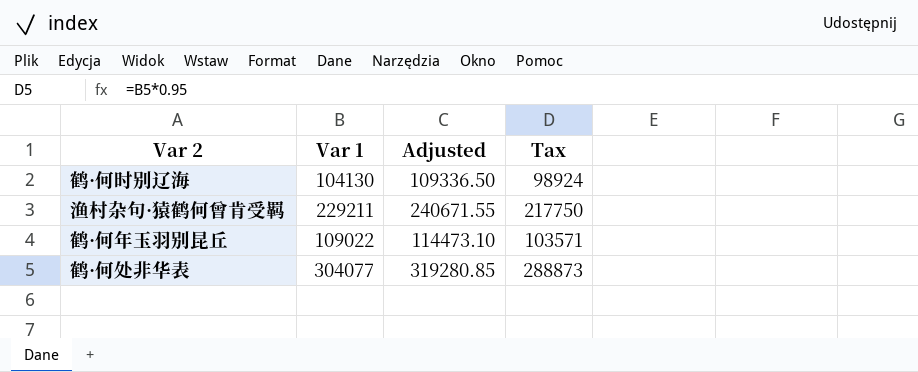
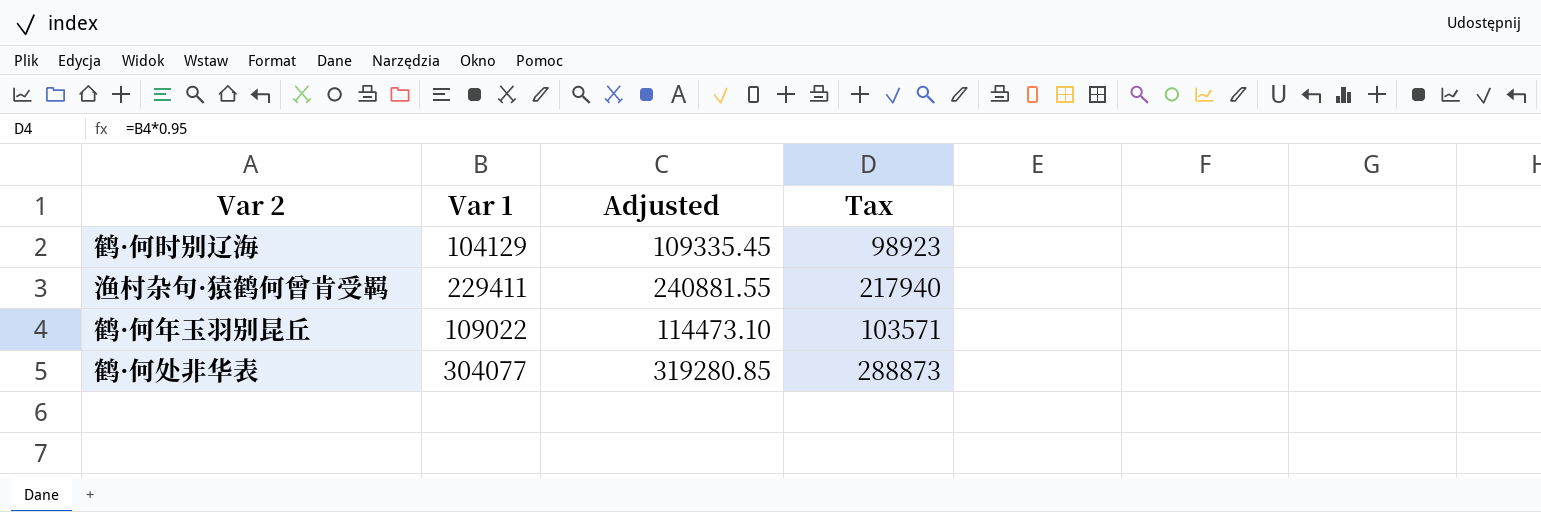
鹤·何时别辽海 | Var 1: 104130 -> 104129
鹤·何时别辽海 | Adjusted: 109336.50 -> 109335.45
鹤·何时别辽海 | Tax: 98924 -> 98923
渔村杂句·猿鹤何曾肯受羁 | Var 1: 229211 -> 229411
渔村杂句·猿鹤何曾肯受羁 | Adjusted: 240671.55 -> 240881.55
渔村杂句·猿鹤何曾肯受羁 | Tax: 217750 -> 217940

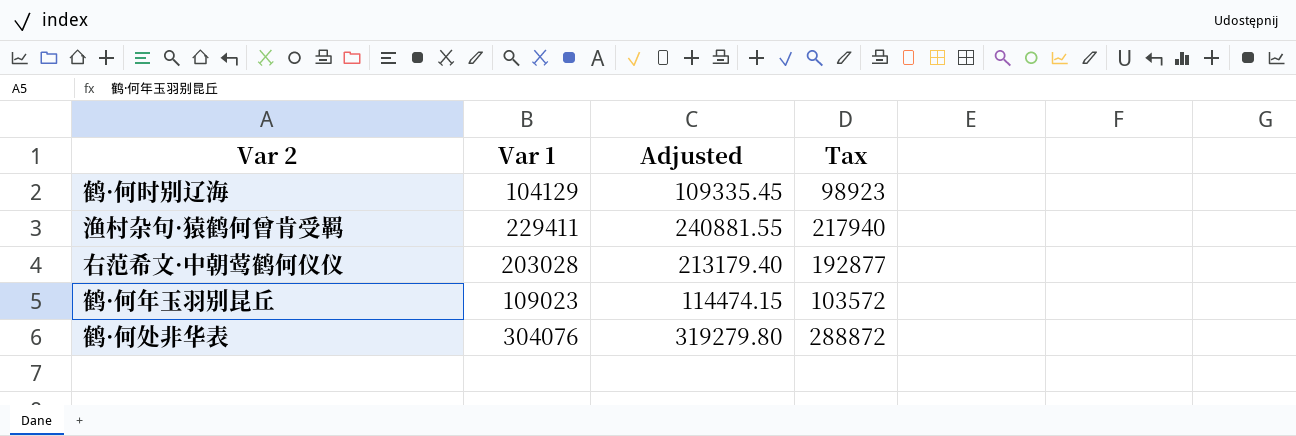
row 右范希文·中朝莺鹤何仪仪: none -> 203028 | 213179.40 | 192877
鹤·何年玉羽别昆丘 | Var 1: 109022 -> 109023
鹤·何年玉羽别昆丘 | Adjusted: 114473.10 -> 114474.15
鹤·何年玉羽别昆丘 | Tax: 103571 -> 103572
鹤·何处非华表 | Var 1: 304077 -> 304076
鹤·何处非华表 | Adjusted: 319280.85 -> 319279.80
鹤·何处非华表 | Tax: 288873 -> 288872

